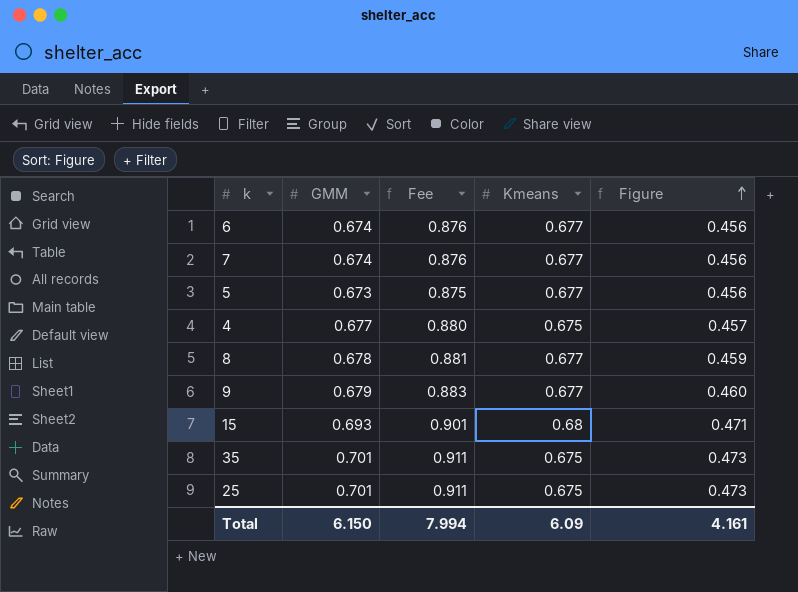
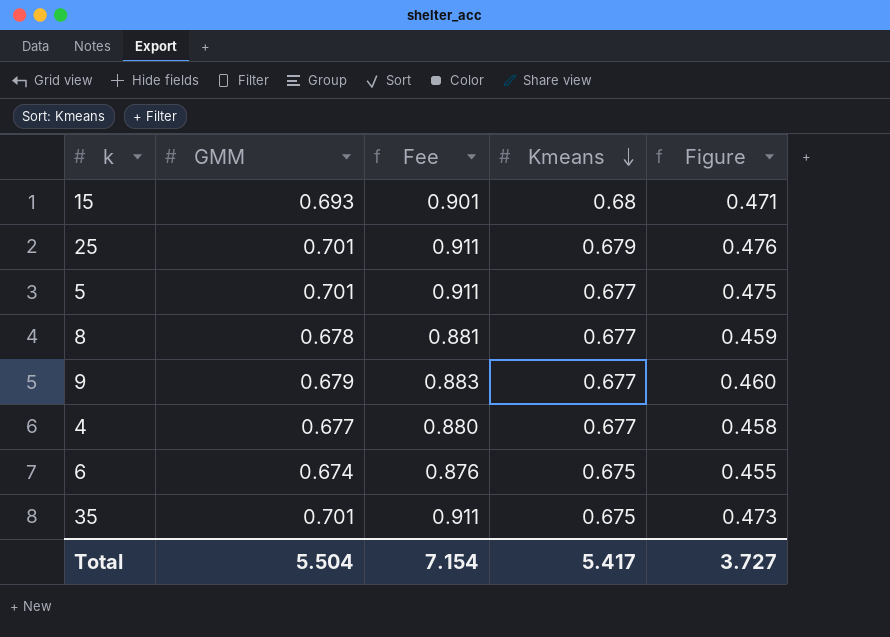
row order: Figure ascending -> Kmeans descending
row 7: 0.674 | 0.876 | 0.677 | 0.456 -> none
25 | Kmeans: 0.675 -> 0.679
25 | Figure: 0.473 -> 0.476
5 | GMM: 0.673 -> 0.701
5 | Fee: 0.875 -> 0.911
5 | Figure: 0.456 -> 0.475
4 | Kmeans: 0.675 -> 0.677
4 | Figure: 0.457 -> 0.458
6 | Kmeans: 0.677 -> 0.675
6 | Figure: 0.456 -> 0.455
Total | GMM: 6.150 -> 5.504
Total | Fee: 7.994 -> 7.154
Total | Kmeans: 6.09 -> 5.417
Total | Figure: 4.161 -> 3.727

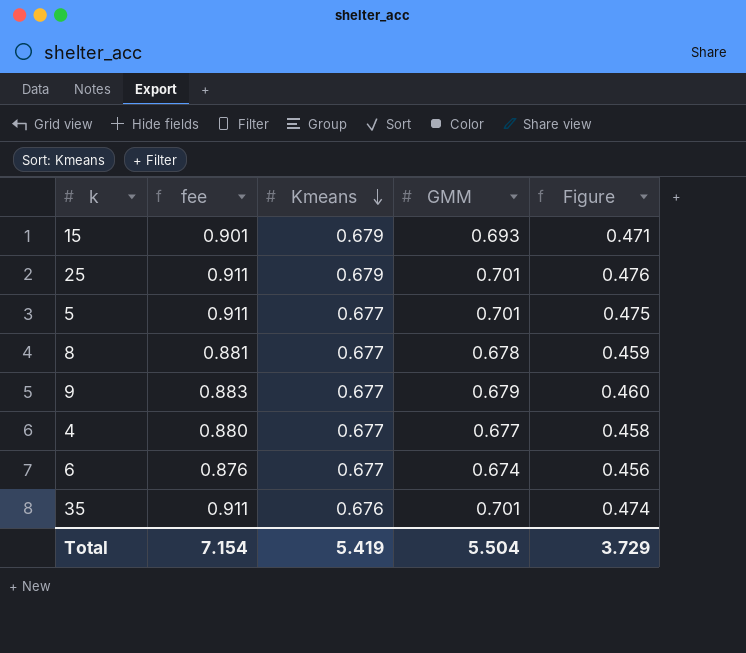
column name: Fee -> fee
column GMM | position: 2 -> 4
15 | Kmeans: 0.68 -> 0.679
6 | Kmeans: 0.675 -> 0.677
6 | Figure: 0.455 -> 0.456
35 | Kmeans: 0.675 -> 0.676
35 | Figure: 0.473 -> 0.474
Total | Kmeans: 5.417 -> 5.419
Total | Figure: 3.727 -> 3.729

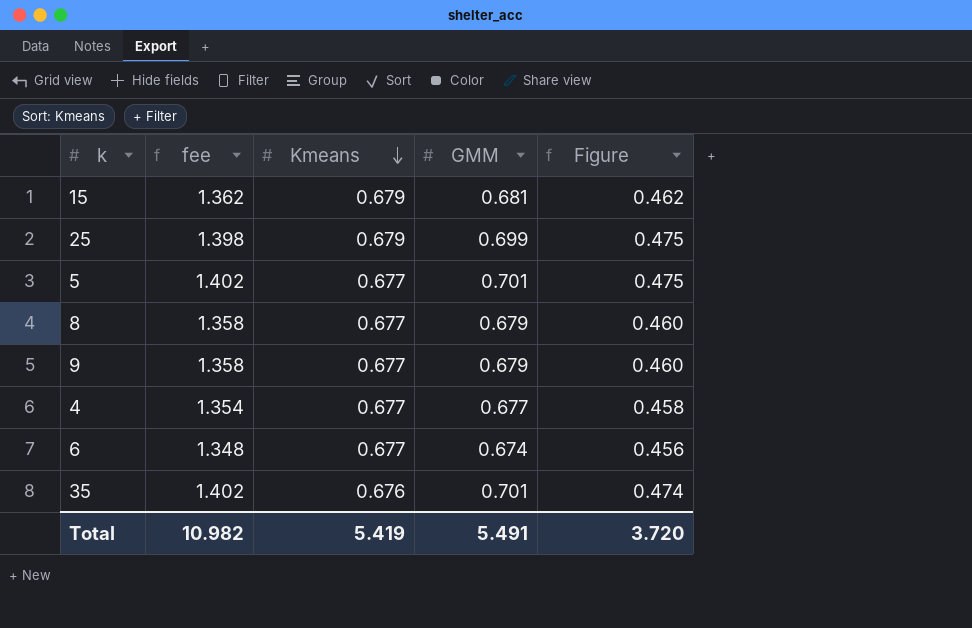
column fee | formula: [GMM] * 1.3 -> [GMM] * 2
15 | GMM: 0.693 -> 0.681
15 | Figure: 0.471 -> 0.462
25 | GMM: 0.701 -> 0.699
25 | Figure: 0.476 -> 0.475
8 | GMM: 0.678 -> 0.679
8 | Figure: 0.459 -> 0.460
Total | fee: 7.154 -> 10.982
Total | GMM: 5.504 -> 5.491
Total | Figure: 3.729 -> 3.720

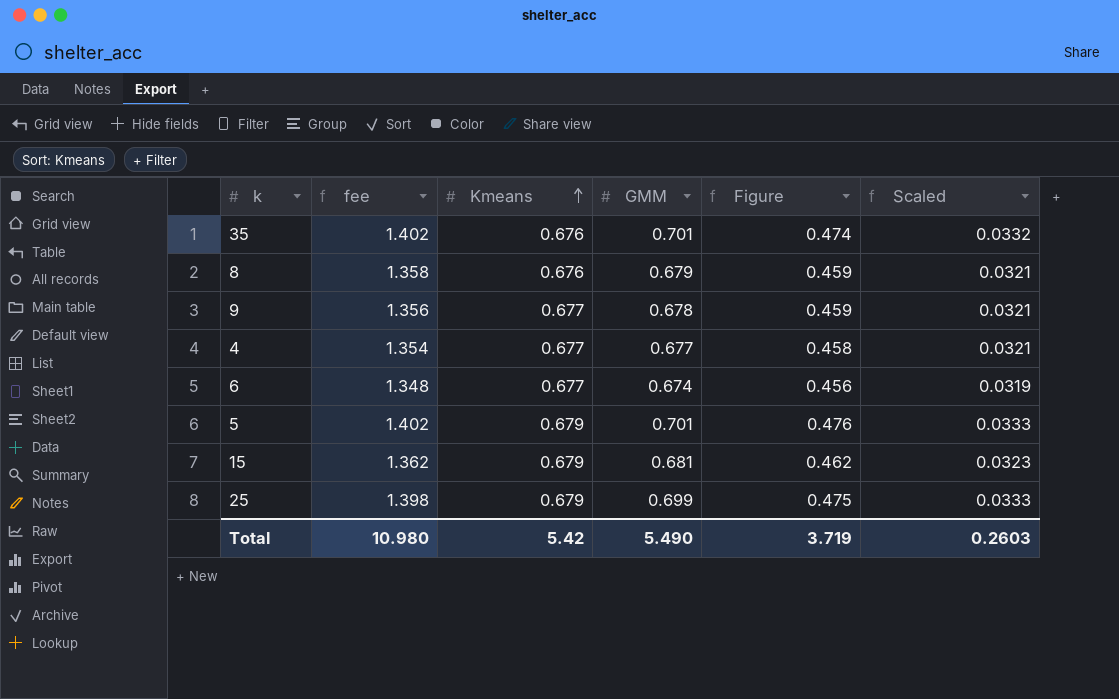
row order: Kmeans descending -> Kmeans ascending
column Scaled | formula: none -> [Figure] * 0.07
8 | Kmeans: 0.677 -> 0.676
8 | Figure: 0.460 -> 0.459
9 | fee: 1.358 -> 1.356
9 | GMM: 0.679 -> 0.678
9 | Figure: 0.460 -> 0.459
5 | Kmeans: 0.677 -> 0.679
5 | Figure: 0.475 -> 0.476
Total | fee: 10.982 -> 10.980
Total | Kmeans: 5.419 -> 5.42
Total | GMM: 5.491 -> 5.490
Total | Figure: 3.720 -> 3.719

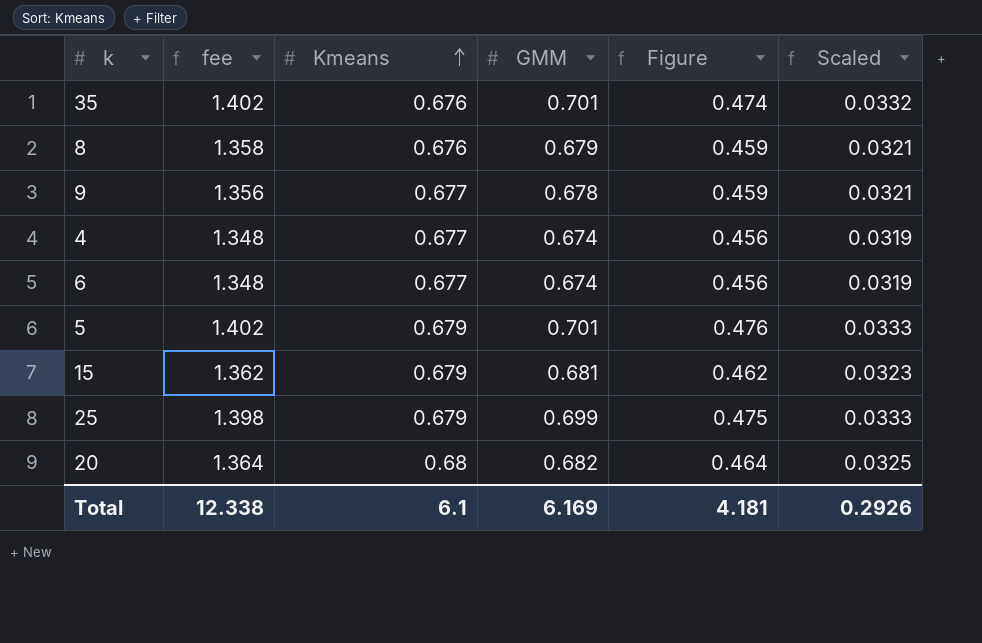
4 | fee: 1.354 -> 1.348
4 | GMM: 0.677 -> 0.674
4 | Figure: 0.458 -> 0.456
4 | Scaled: 0.0321 -> 0.0319
row 20: none -> 1.364 | 0.68 | 0.682 | 0.464 | 0.0325
Total | fee: 10.980 -> 12.338
Total | Kmeans: 5.42 -> 6.1
Total | GMM: 5.490 -> 6.169
Total | Figure: 3.719 -> 4.181
Total | Scaled: 0.2603 -> 0.2926

